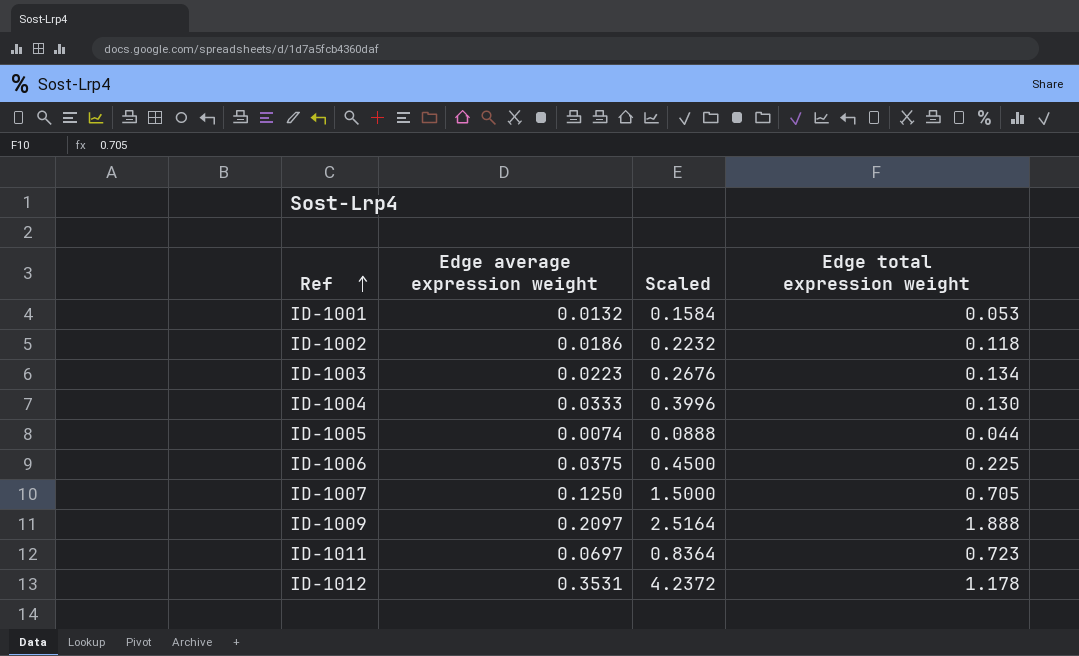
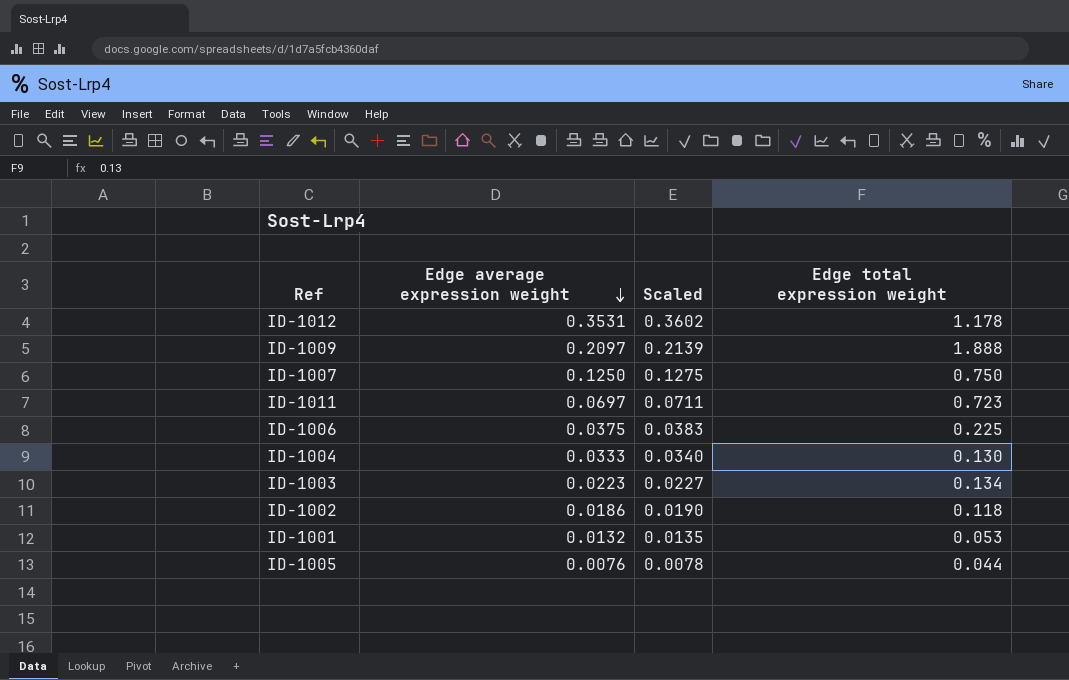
row order: Ref ascending -> Edge average expression weight descending
column Scaled | formula: [Edge average expression weight] * 12 -> [Edge average expression weight] * 1.02
ID-1007 | Edge total expression weight: 0.705 -> 0.750
ID-1005 | Edge average expression weight: 0.0074 -> 0.0076

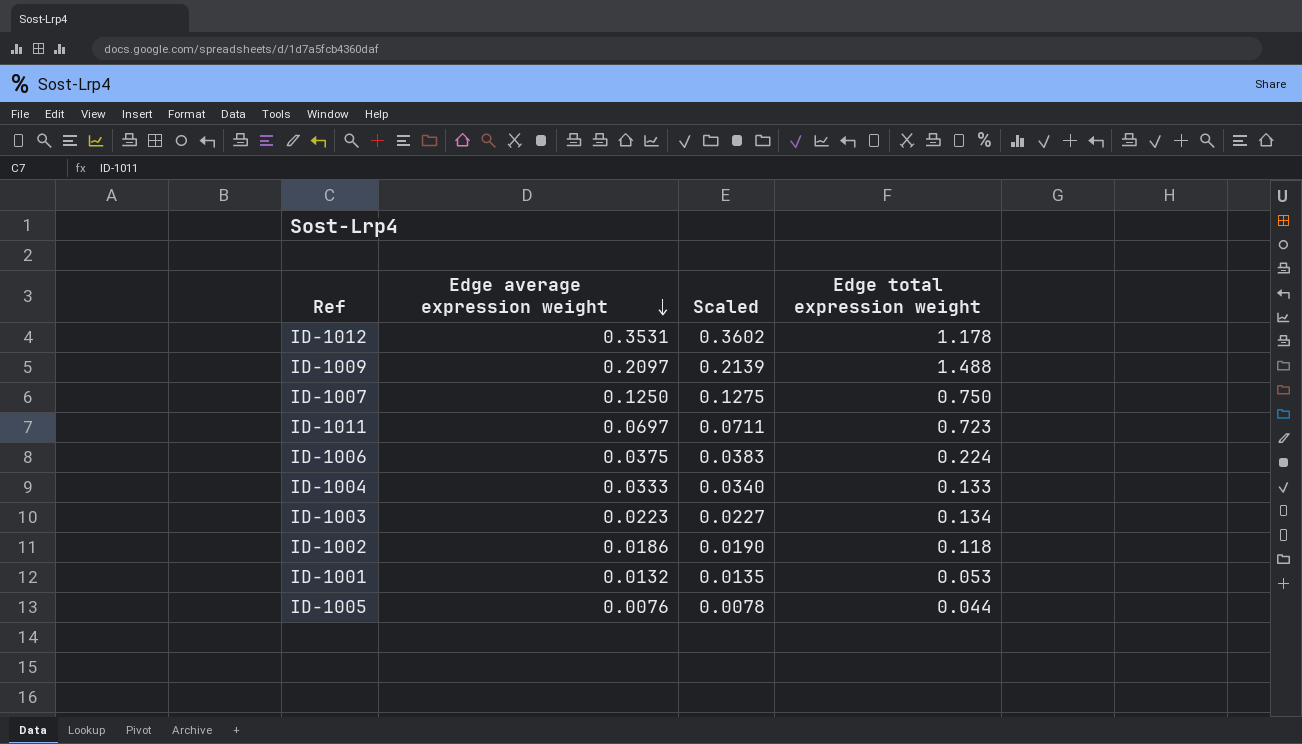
ID-1009 | Edge total expression weight: 1.888 -> 1.488
ID-1006 | Edge total expression weight: 0.225 -> 0.224
ID-1004 | Edge total expression weight: 0.130 -> 0.133

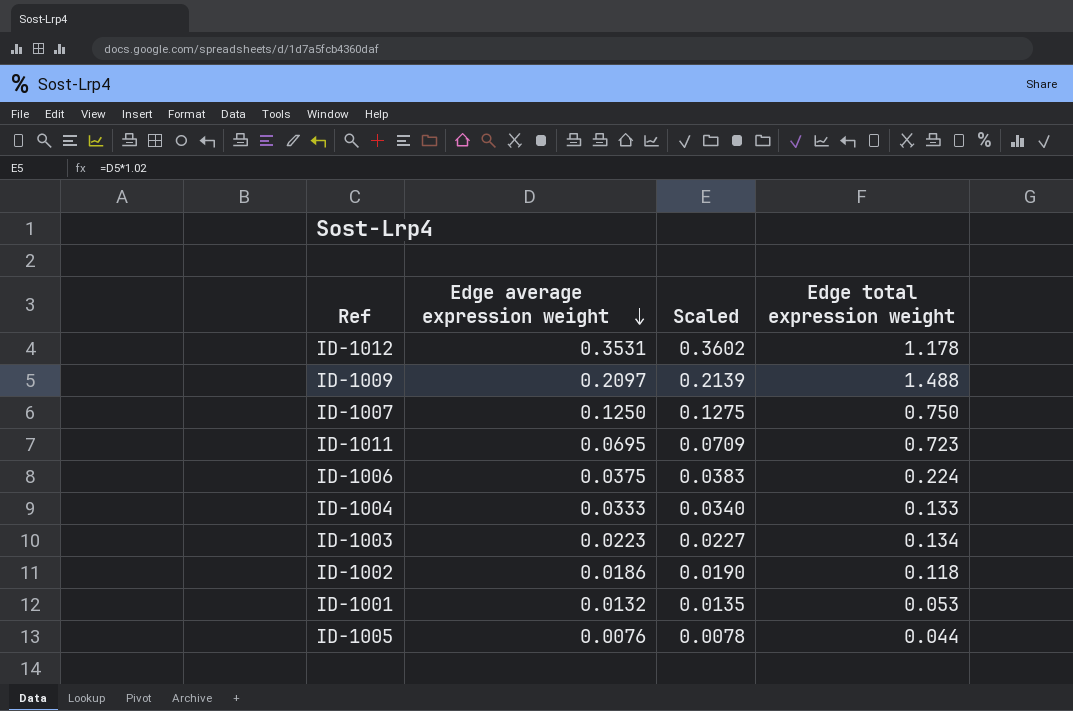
ID-1011 | Edge average expression weight: 0.0697 -> 0.0695
ID-1011 | Scaled: 0.0711 -> 0.0709

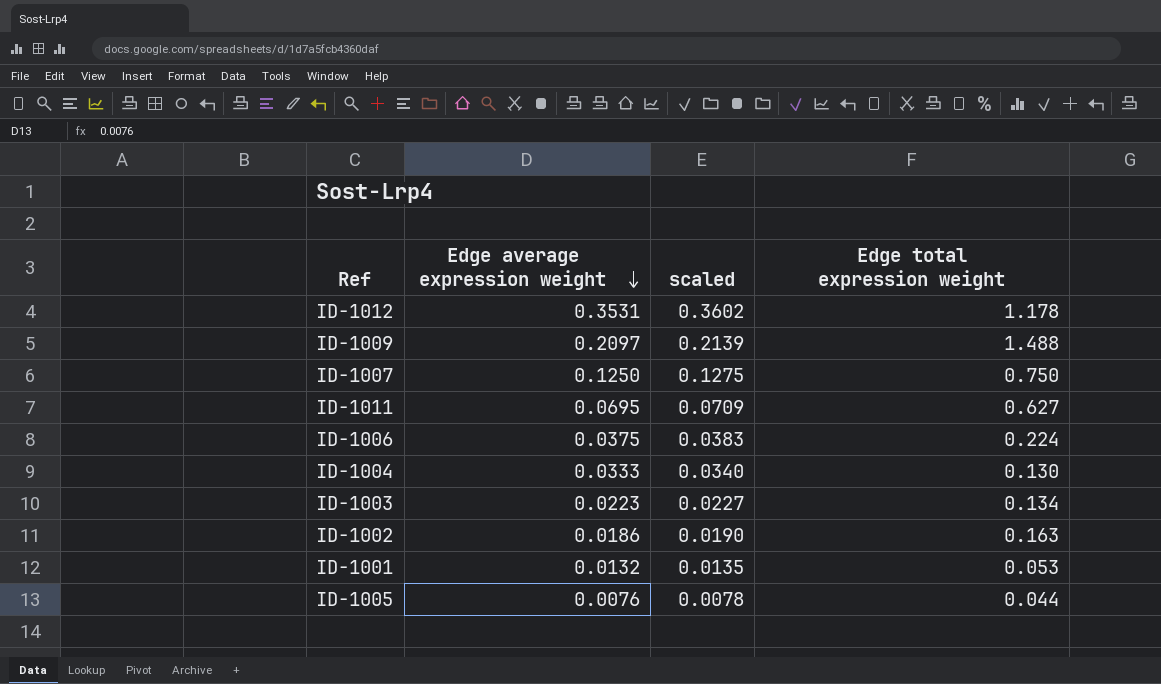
column name: Scaled -> scaled
ID-1011 | Edge total expression weight: 0.723 -> 0.627
ID-1004 | Edge total expression weight: 0.133 -> 0.130
ID-1002 | Edge total expression weight: 0.118 -> 0.163

